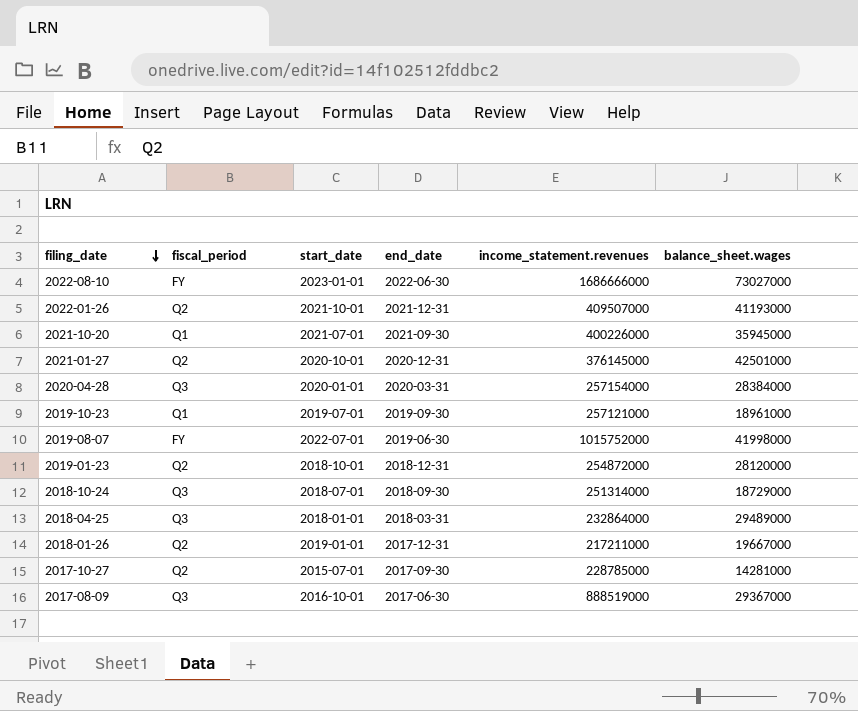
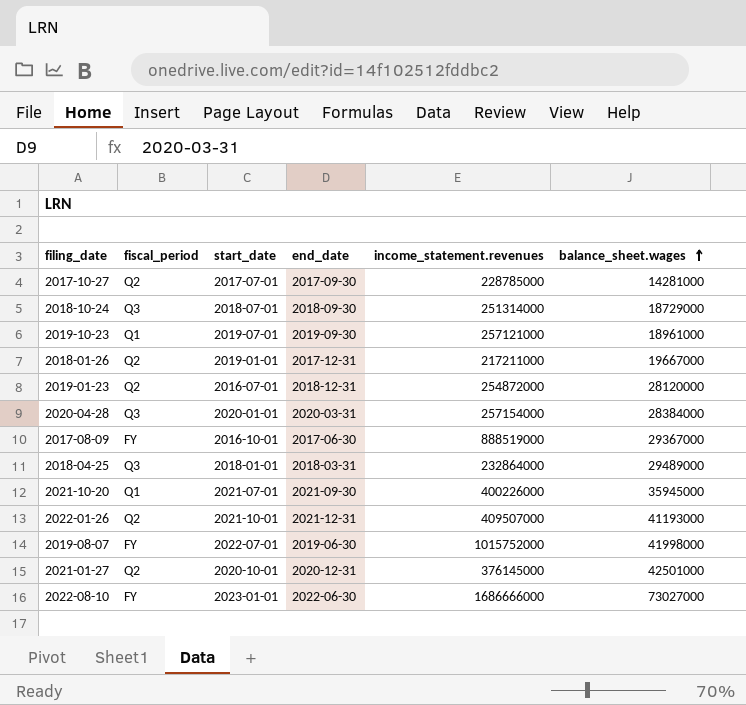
row order: filing_date descending -> balance_sheet.wages ascending
2017-10-27 | start_date: 2015-07-01 -> 2017-07-01
2019-01-23 | start_date: 2018-10-01 -> 2016-07-01
2017-08-09 | fiscal_period: Q3 -> FY

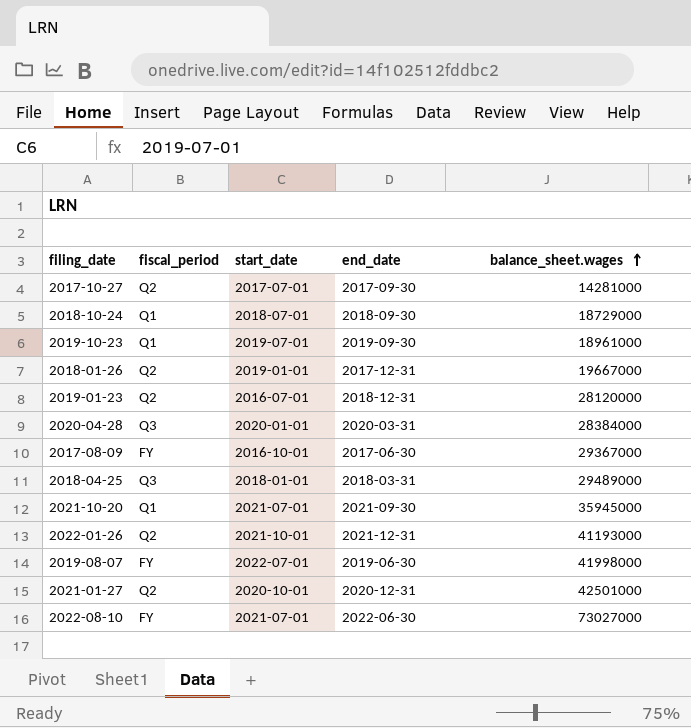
column income_statement.revenues | position: 5 -> none
2018-10-24 | fiscal_period: Q3 -> Q1
2022-08-10 | start_date: 2023-01-01 -> 2021-07-01

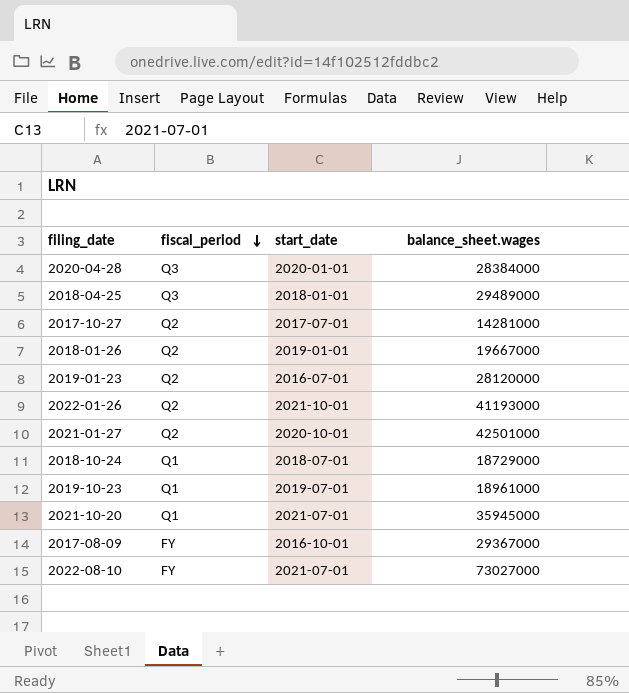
row order: balance_sheet.wages ascending -> fiscal_period descending
column end_date | position: 4 -> none
row 2019-08-07: FY | 2022-07-01 | 2019-06-30 | 41998000 -> none

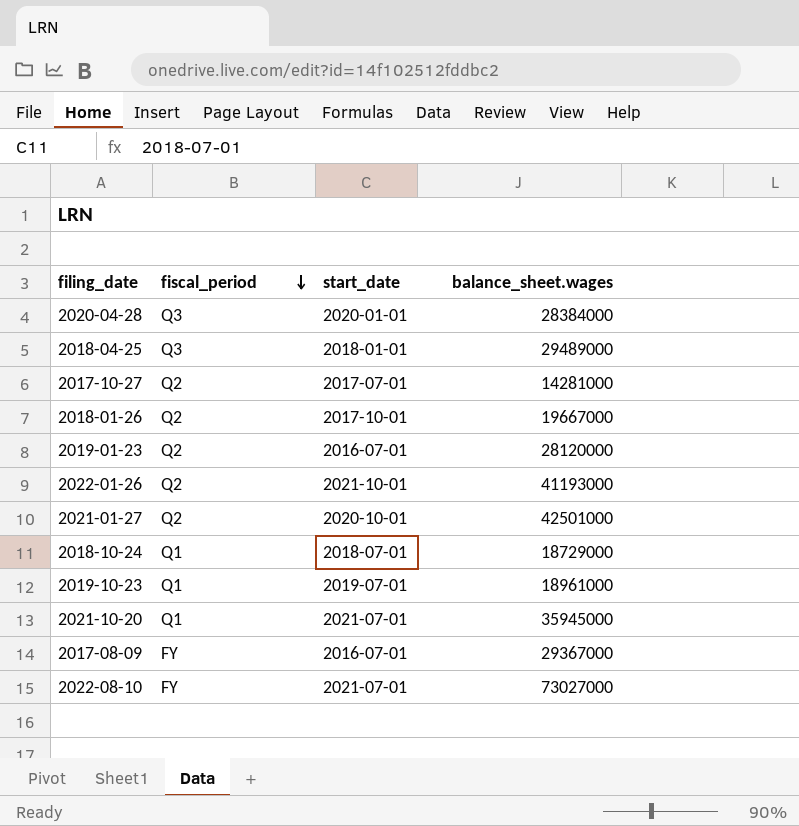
2018-01-26 | start_date: 2019-01-01 -> 2017-10-01
2017-08-09 | start_date: 2016-10-01 -> 2016-07-01

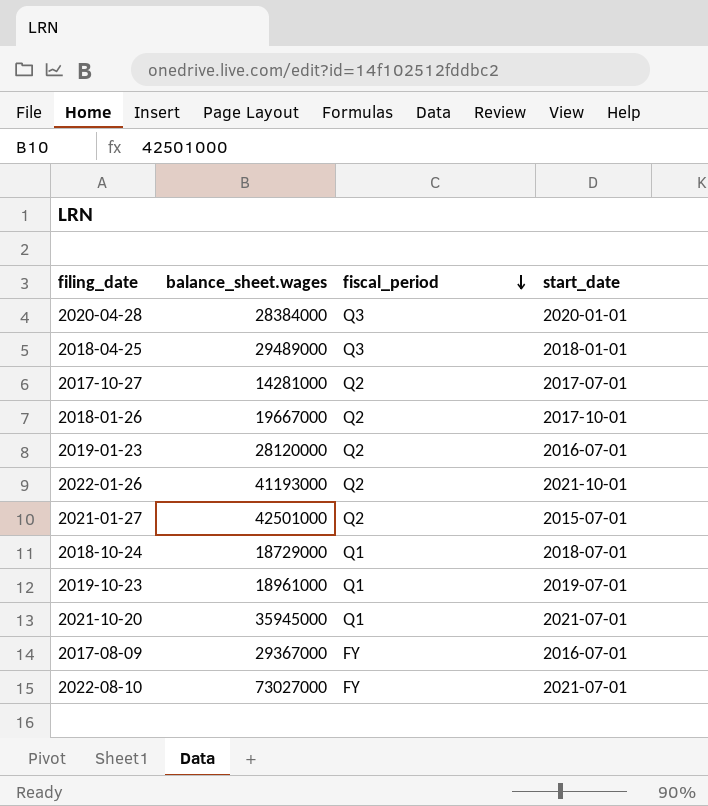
column balance_sheet.wages | position: 4 -> 2
2021-01-27 | start_date: 2020-10-01 -> 2015-07-01

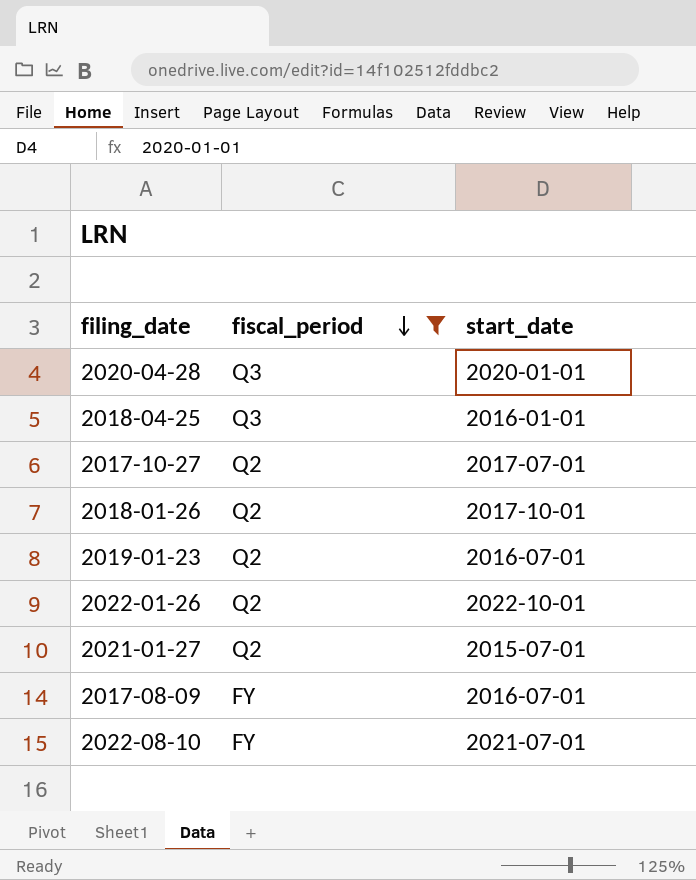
filter: none -> fiscal_period != Q1
column balance_sheet.wages | position: 2 -> none
2018-04-25 | start_date: 2018-01-01 -> 2016-01-01
2022-01-26 | start_date: 2021-10-01 -> 2022-10-01

